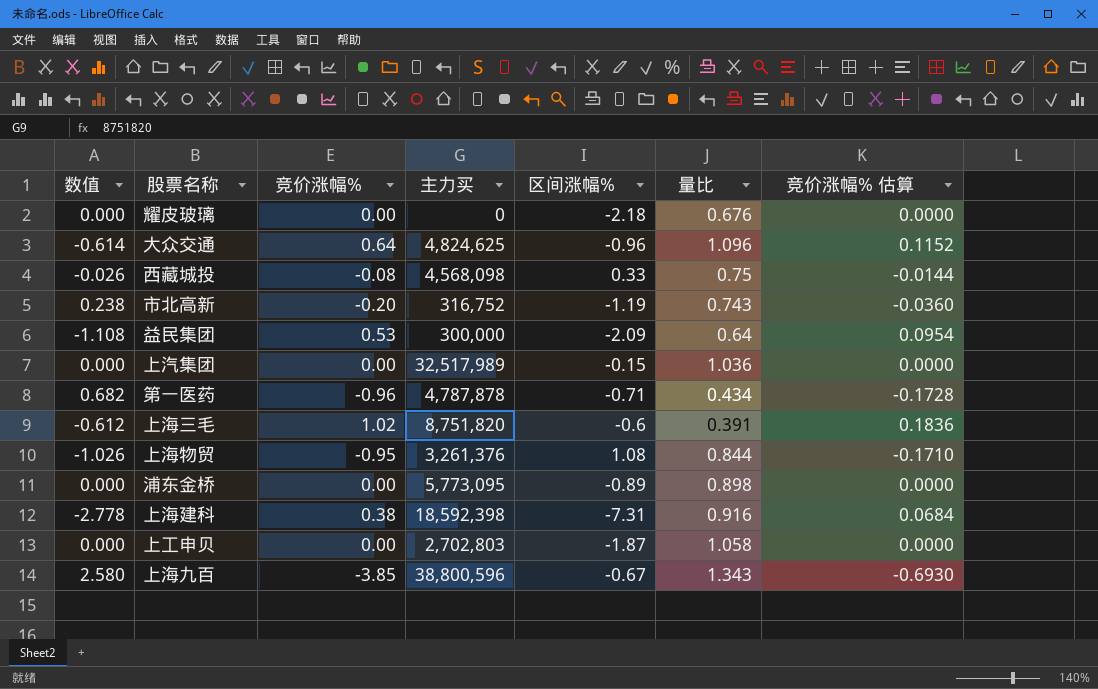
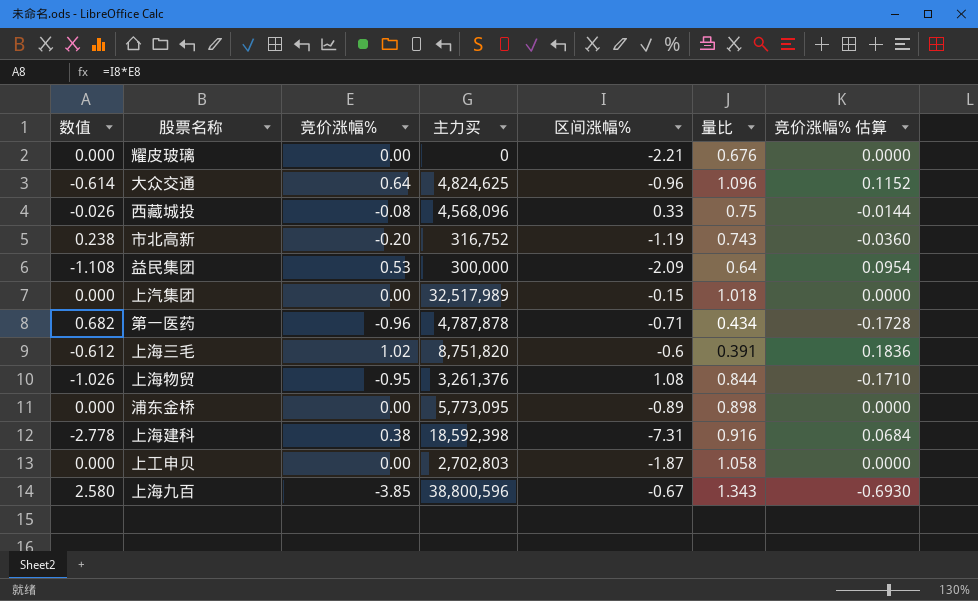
耀皮玻璃 | 区间涨幅%: -2.18 -> -2.21
西藏城投 | 主力买: 4,568,098 -> 4,568,096
上汽集团 | 量比: 1.036 -> 1.018

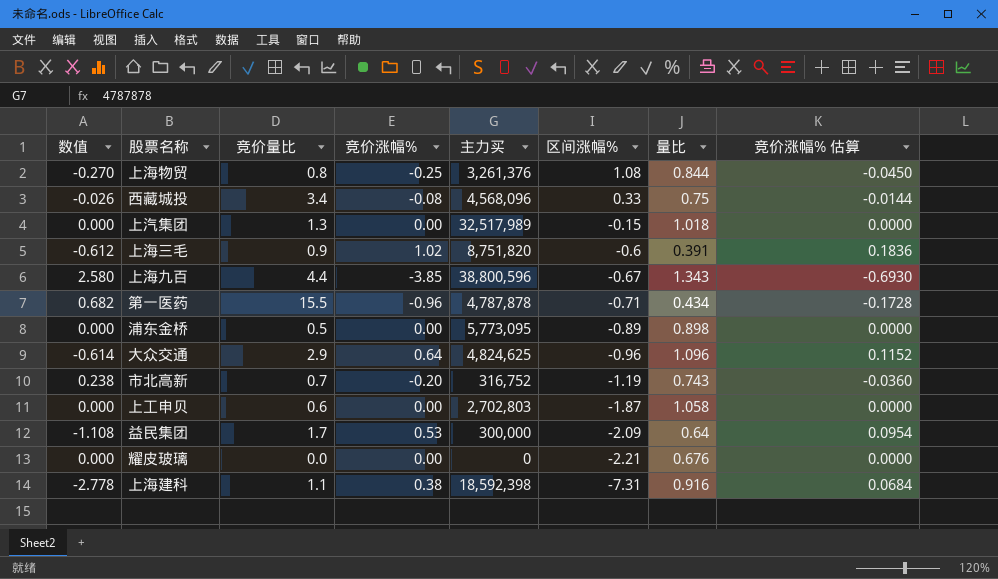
row order: none -> 区间涨幅% descending
column 竞价量比 | position: none -> 3
上海物贸 | 数值: -1.026 -> -0.270
上海物贸 | 竞价涨幅%: -0.95 -> -0.25
上海物贸 | 竞价涨幅% 估算: -0.1710 -> -0.0450

